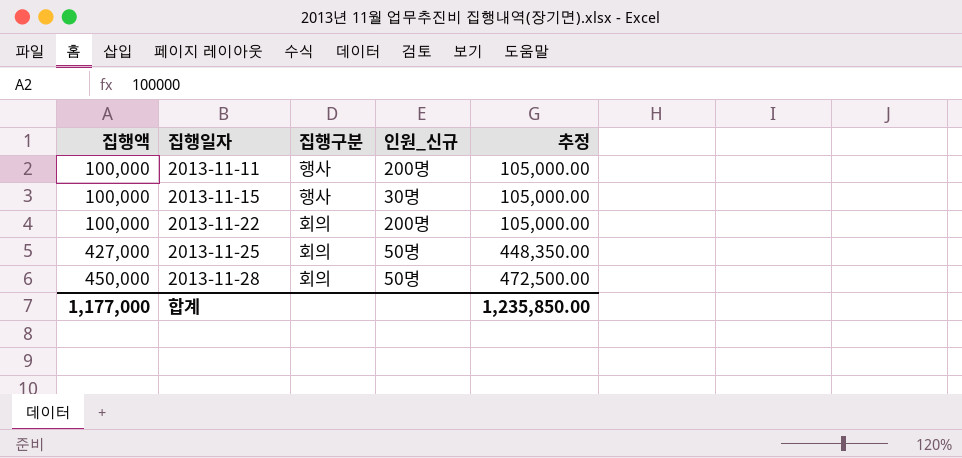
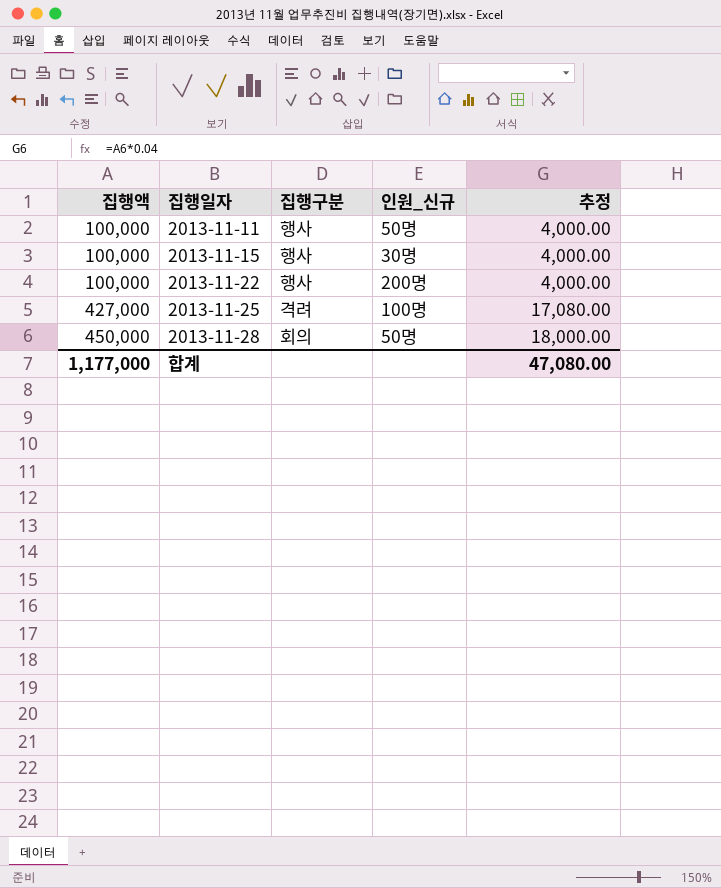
column 추정 | formula: [집행액] * 1.05 -> [집행액] * 0.04
2013-11-11 | 인원_신규: 200명 -> 50명
2013-11-22 | 집행구분: 회의 -> 행사
2013-11-25 | 집행구분: 회의 -> 격려
2013-11-25 | 인원_신규: 50명 -> 100명
합계 | 추정: 1,235,850.00 -> 47,080.00

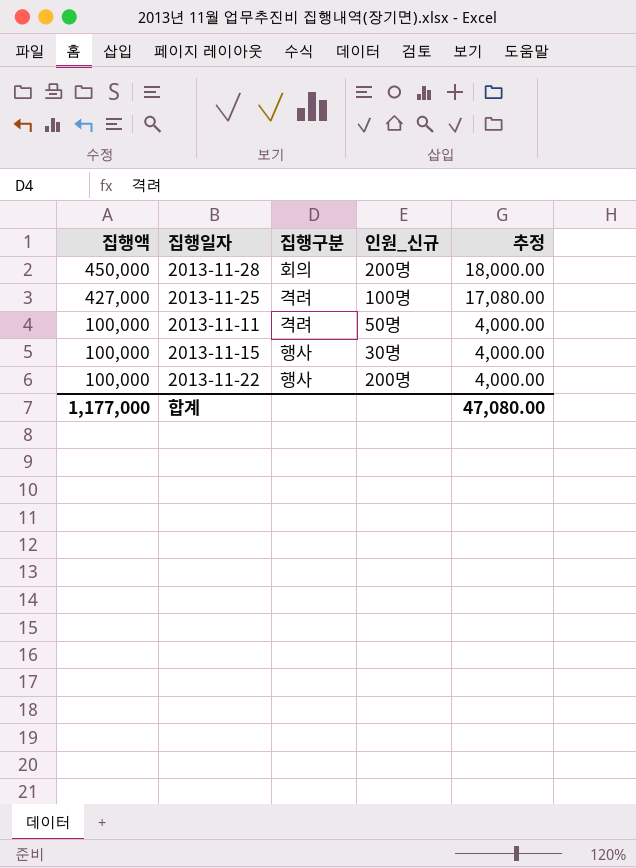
row order: 집행액 ascending -> 집행액 descending
2013-11-28 | 인원_신규: 50명 -> 200명
2013-11-11 | 집행구분: 행사 -> 격려

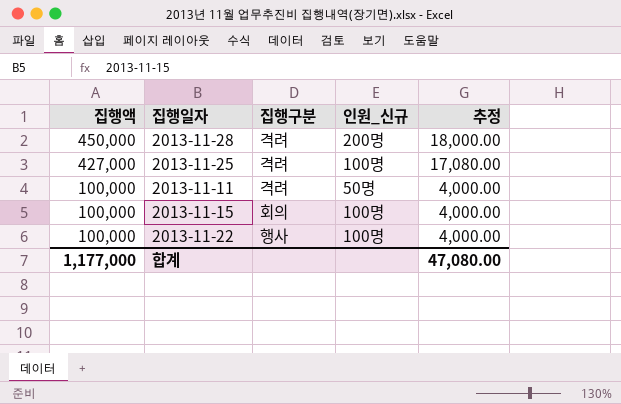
2013-11-28 | 집행구분: 회의 -> 격려
2013-11-15 | 집행구분: 행사 -> 회의
2013-11-15 | 인원_신규: 30명 -> 100명
2013-11-22 | 인원_신규: 200명 -> 100명

